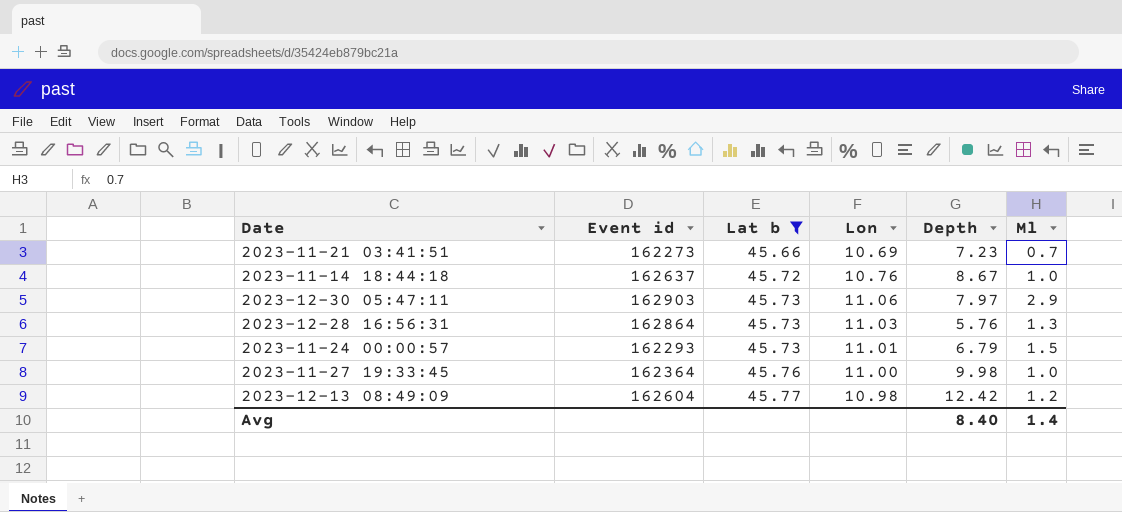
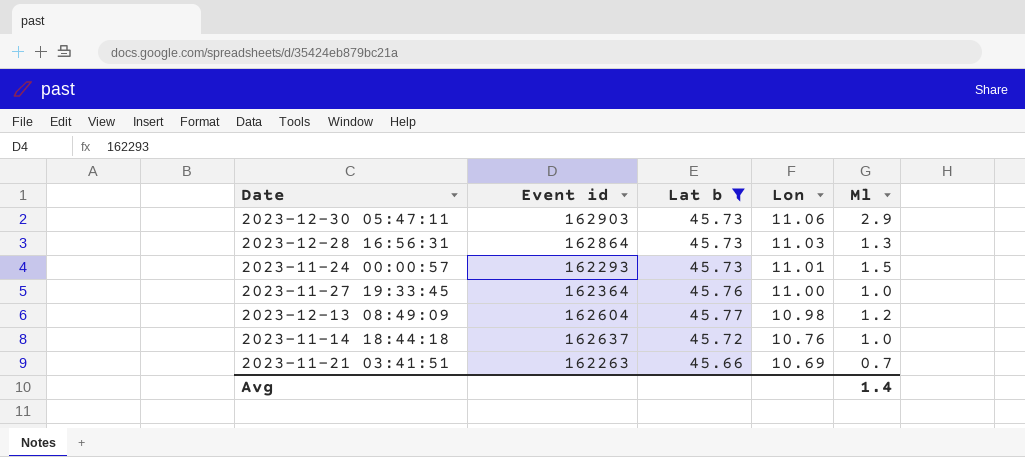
row order: Lat b ascending -> Lon descending
column Depth | position: 5 -> none
2023-11-21 03:41:51 | Event id: 162273 -> 162263

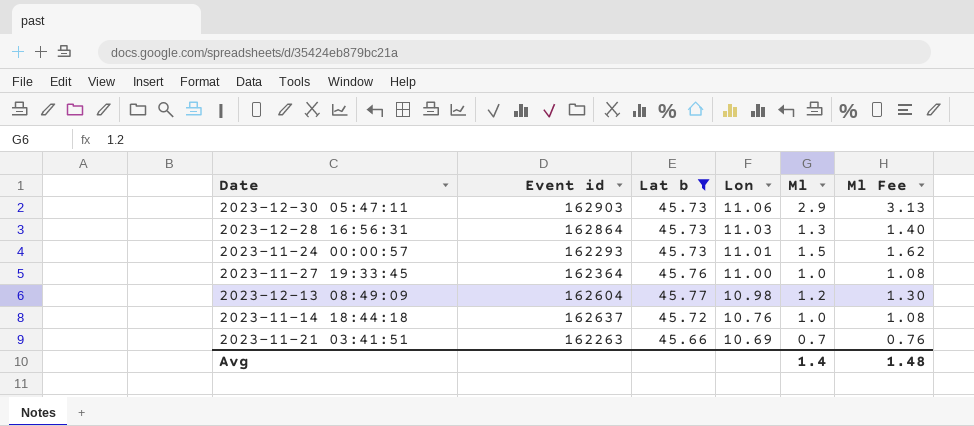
column Ml Fee | formula: none -> [Ml] * 1.08

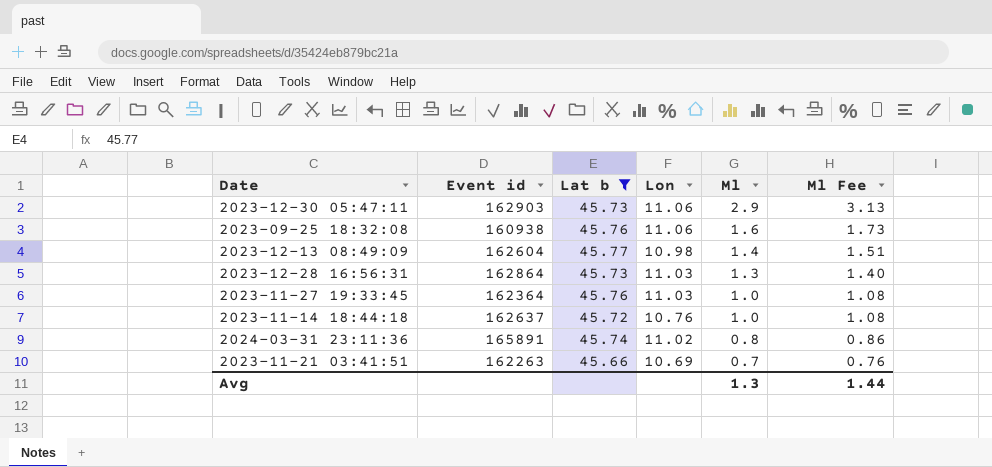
row order: Lon descending -> Ml descending
row 2023-11-24 00:00:57: 162293 | 45.73 | 11.01 | 1.5 | 1.62 -> none
row 2023-09-25 18:32:08: none -> 160938 | 45.76 | 11.06 | 1.6 | 1.73
2023-12-13 08:49:09 | Ml: 1.2 -> 1.4
2023-12-13 08:49:09 | Ml Fee: 1.30 -> 1.51
2023-11-27 19:33:45 | Lon: 11.00 -> 11.03
row 2024-03-31 23:11:36: none -> 165891 | 45.74 | 11.02 | 0.8 | 0.86
Avg | Ml: 1.4 -> 1.3
Avg | Ml Fee: 1.48 -> 1.44

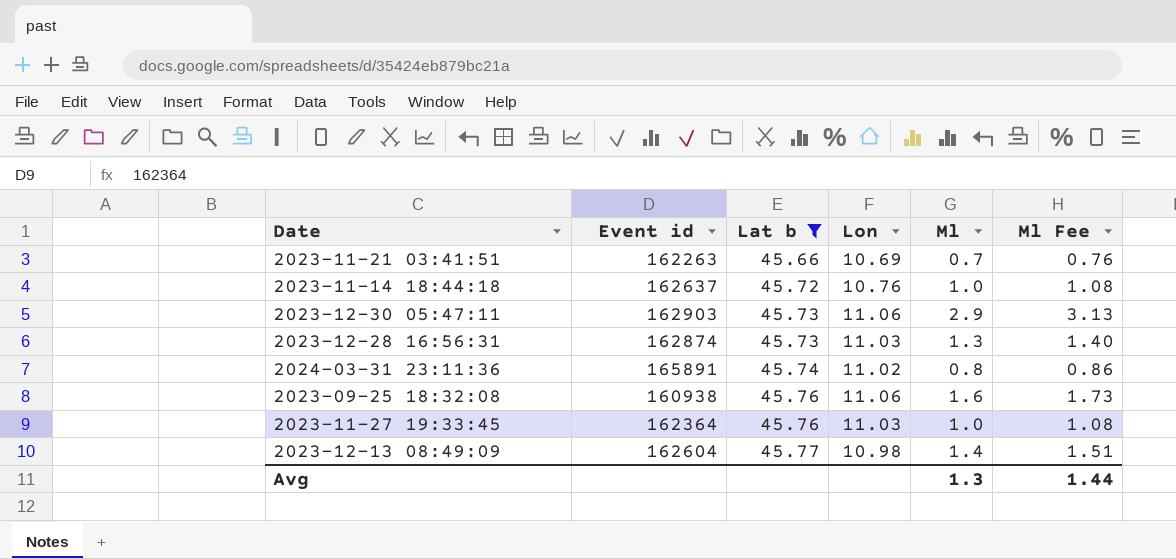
row order: Ml descending -> Lat b ascending
2023-12-28 16:56:31 | Event id: 162864 -> 162874

